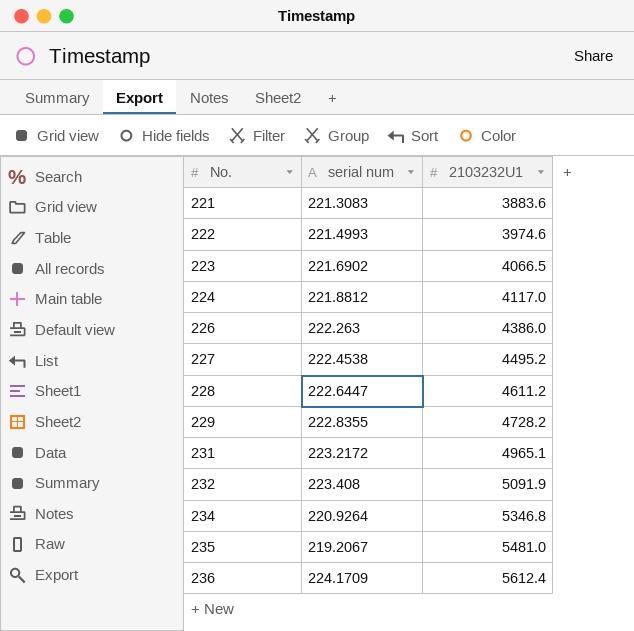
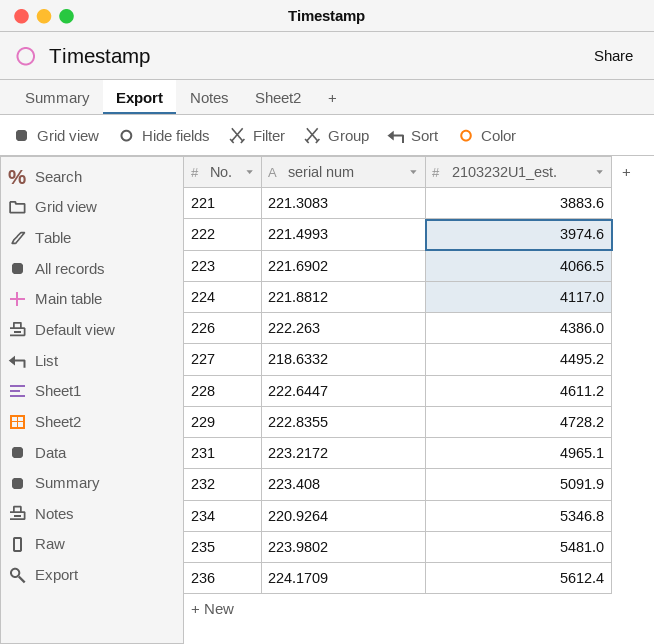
column name: 2103232U1 -> 2103232U1_est.
227 | serial num: 222.4538 -> 218.6332
235 | serial num: 219.2067 -> 223.9802

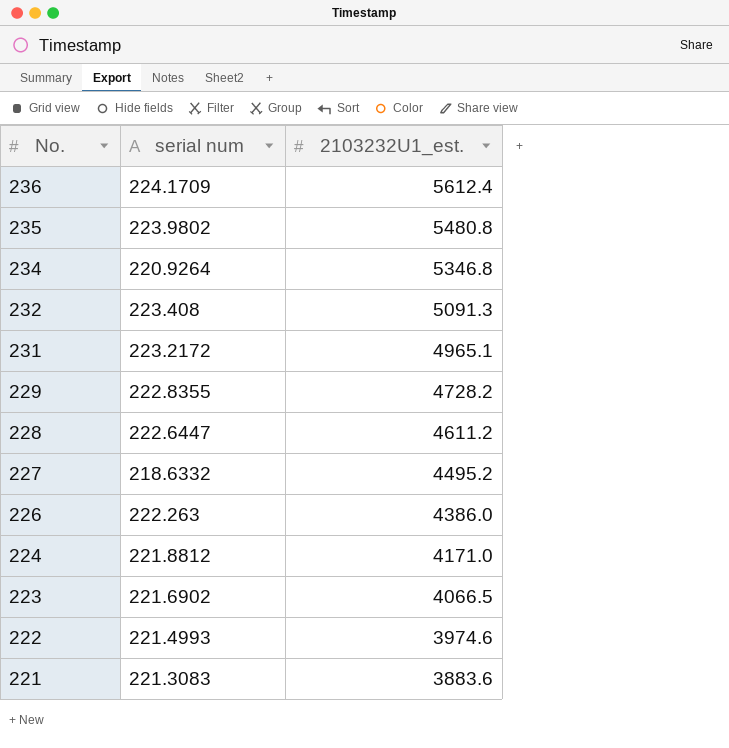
row order: No. ascending -> No. descending
235 | 2103232U1_est.: 5481.0 -> 5480.8
232 | 2103232U1_est.: 5091.9 -> 5091.3
224 | 2103232U1_est.: 4117.0 -> 4171.0

